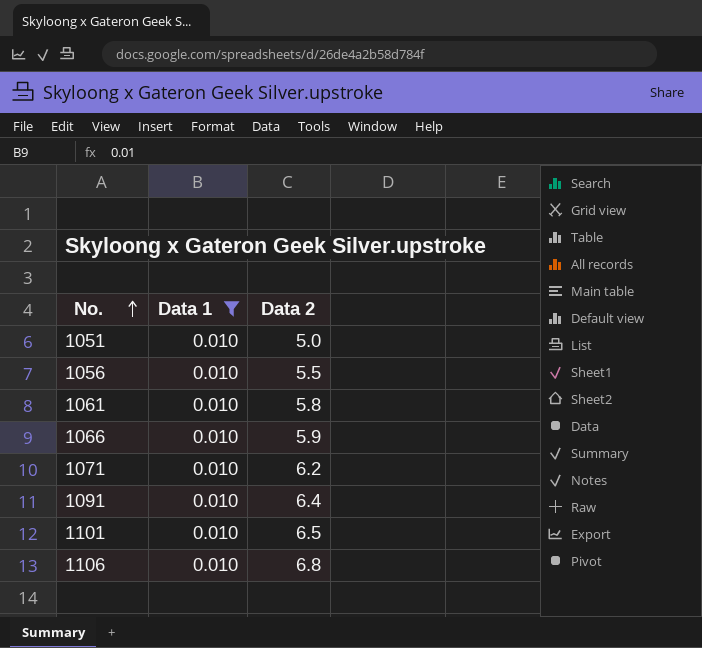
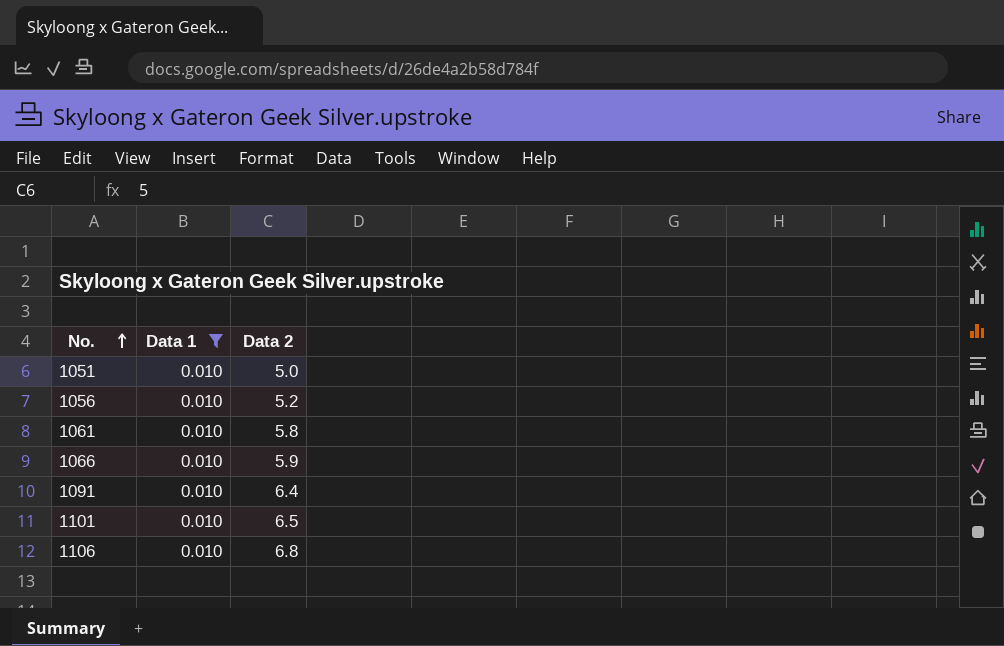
row 1071: 0.010 | 6.2 -> none
1056 | Data 2: 5.5 -> 5.2

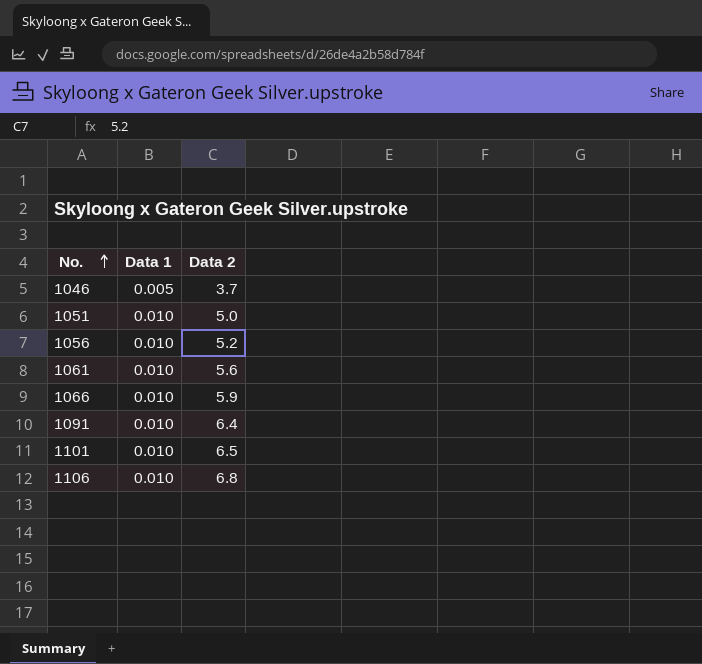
filter: Data 1 = 0.010 -> none
1061 | Data 2: 5.8 -> 5.6

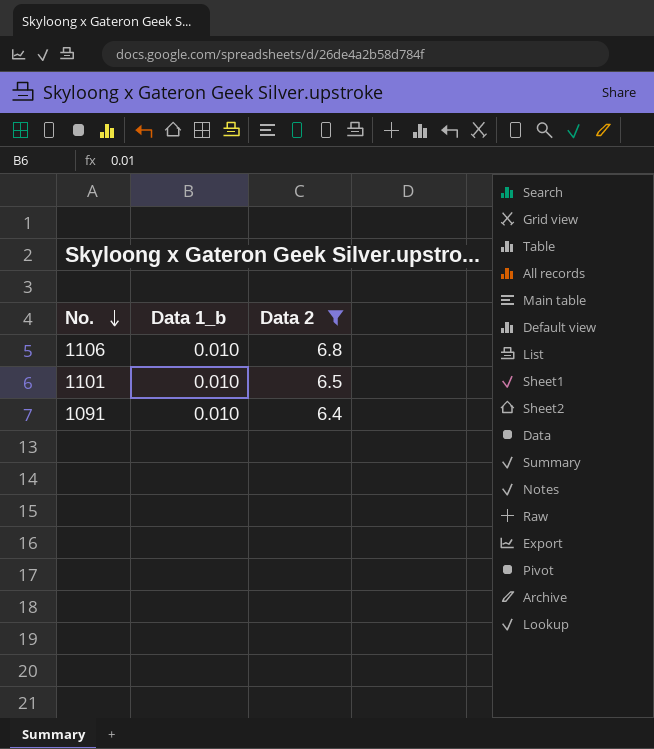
filter: none -> Data 2 >= 6.4
row order: No. ascending -> No. descending
column name: Data 1 -> Data 1_b

